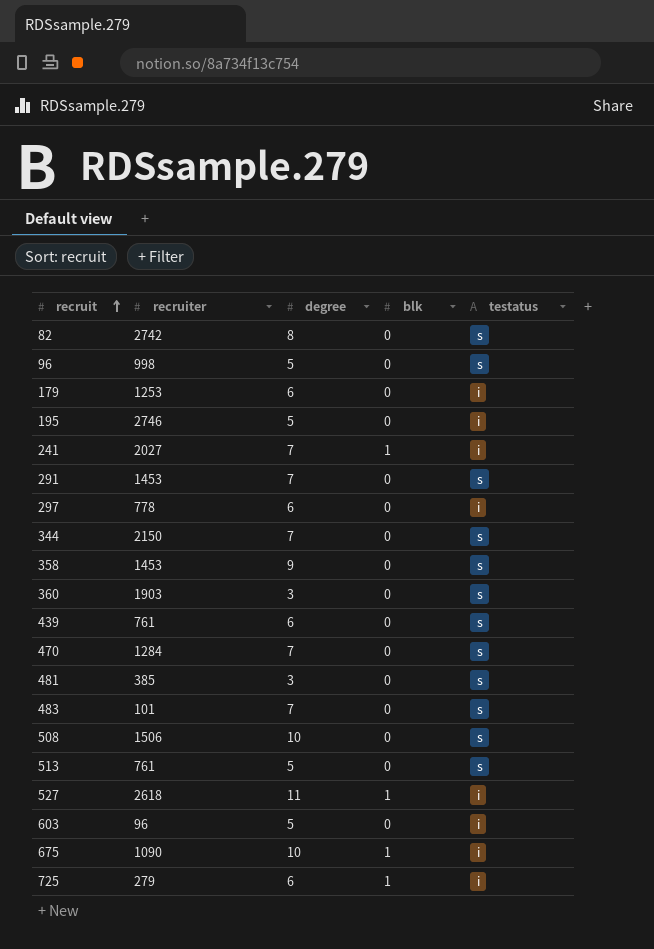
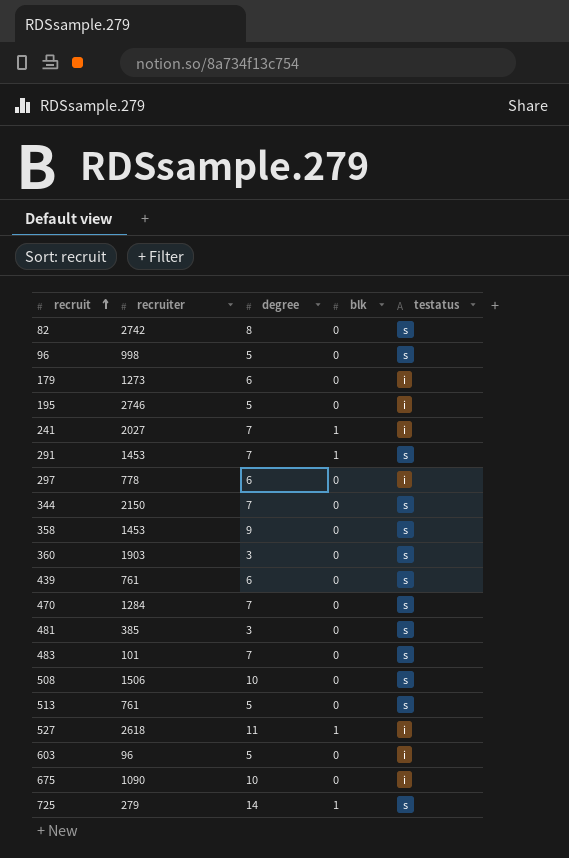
179 | recruiter: 1253 -> 1273
291 | blk: 0 -> 1
675 | blk: 1 -> 0
725 | degree: 6 -> 14
725 | testatus: i -> s

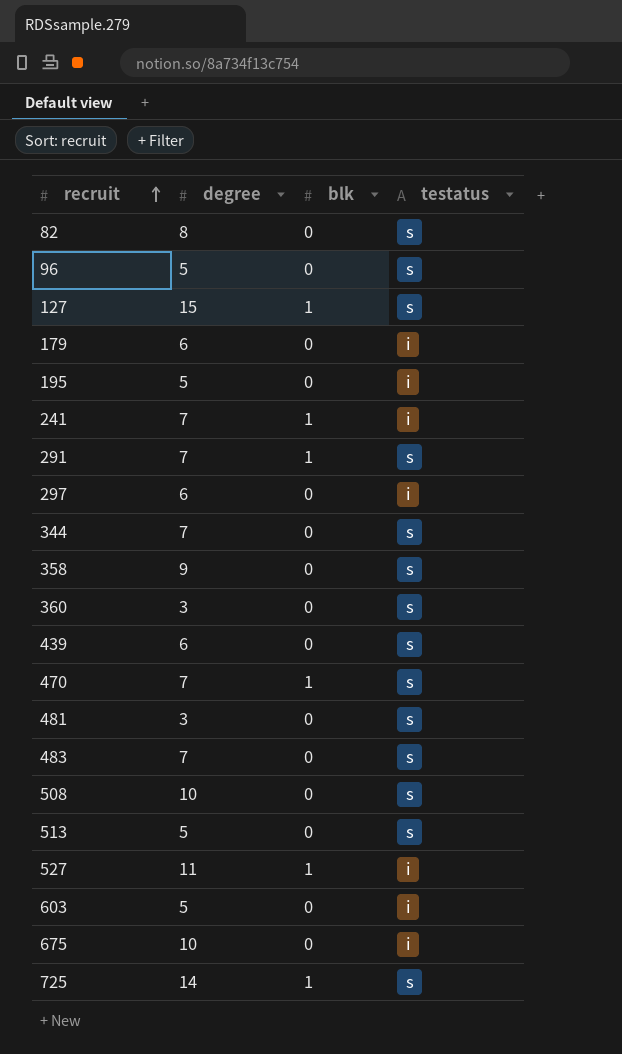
column recruiter | position: 2 -> none
row 127: none -> 15 | 1 | s
470 | blk: 0 -> 1

